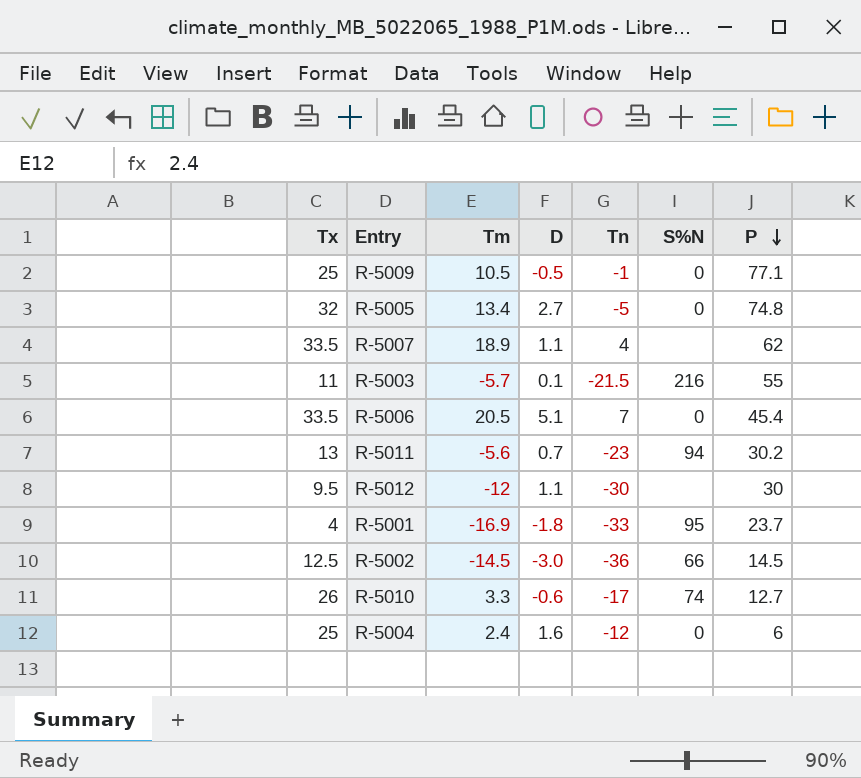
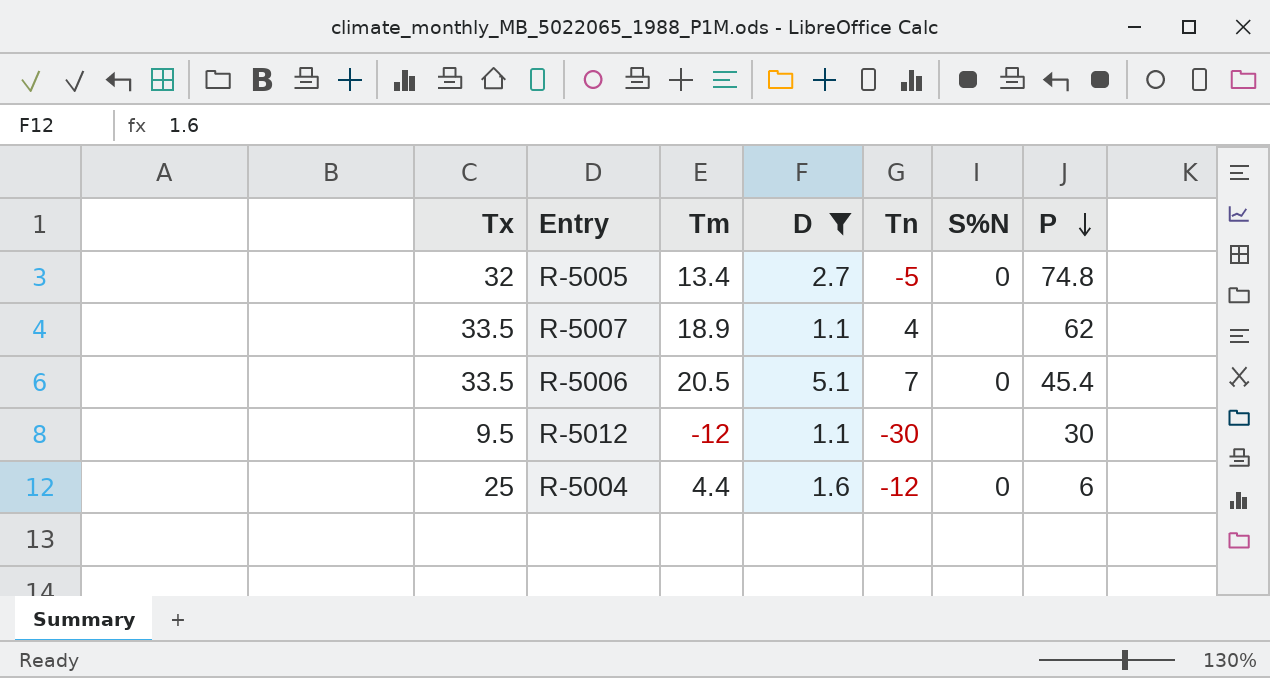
filter: none -> D >= 1.1
R-5004 | Tm: 2.4 -> 4.4

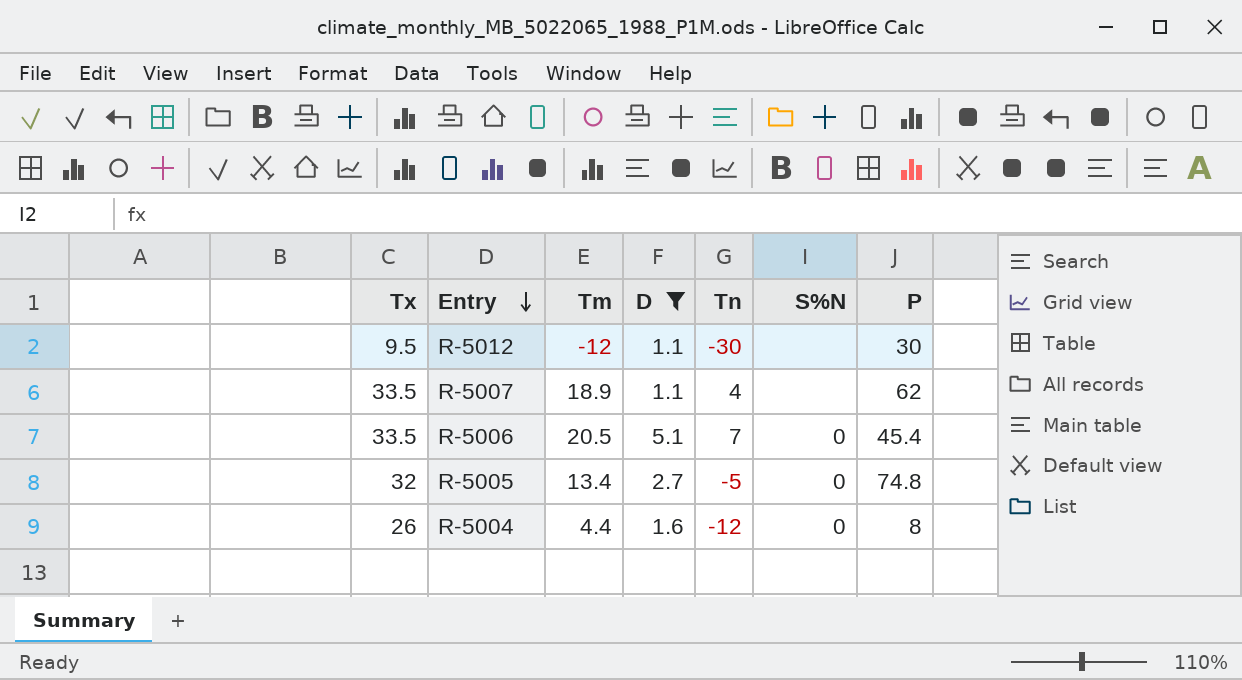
row order: P descending -> Entry descending
R-5004 | Tx: 25 -> 26
R-5004 | P: 6 -> 8

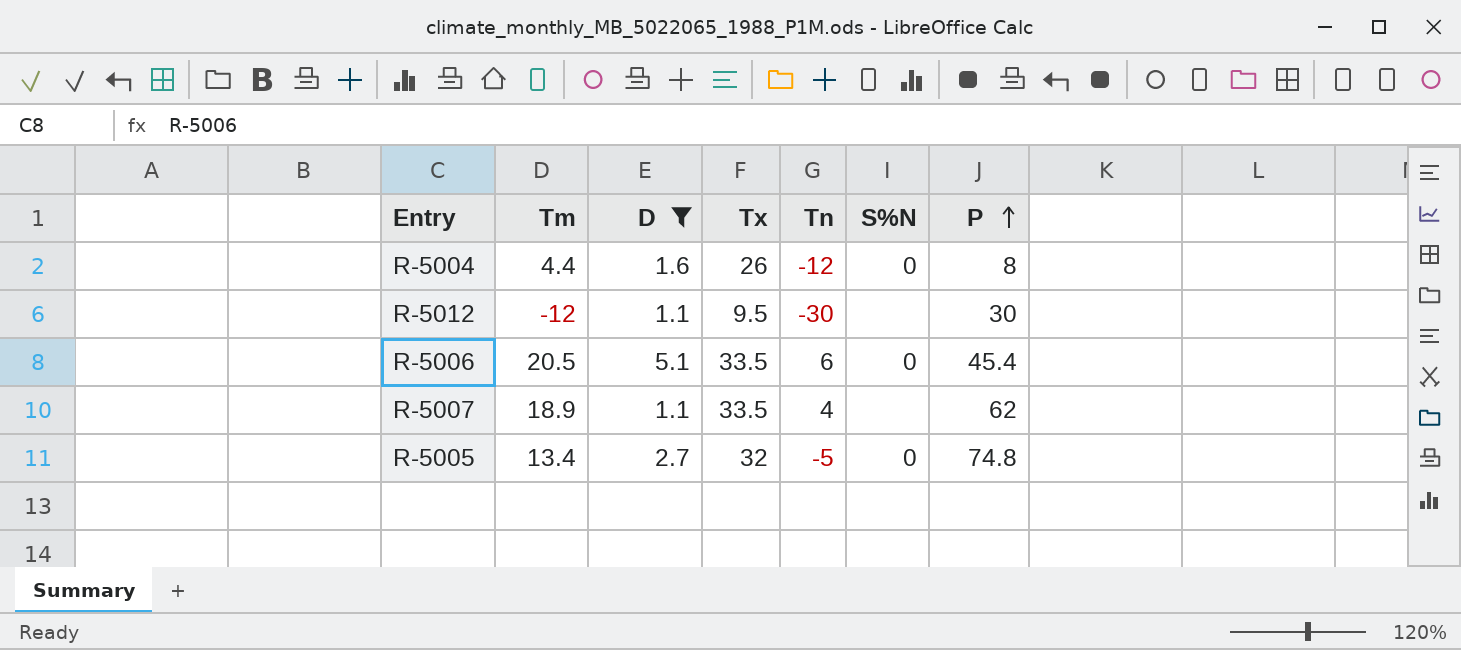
row order: Entry descending -> P ascending
column Tx | position: 1 -> 4
R-5006 | Tn: 7 -> 6

